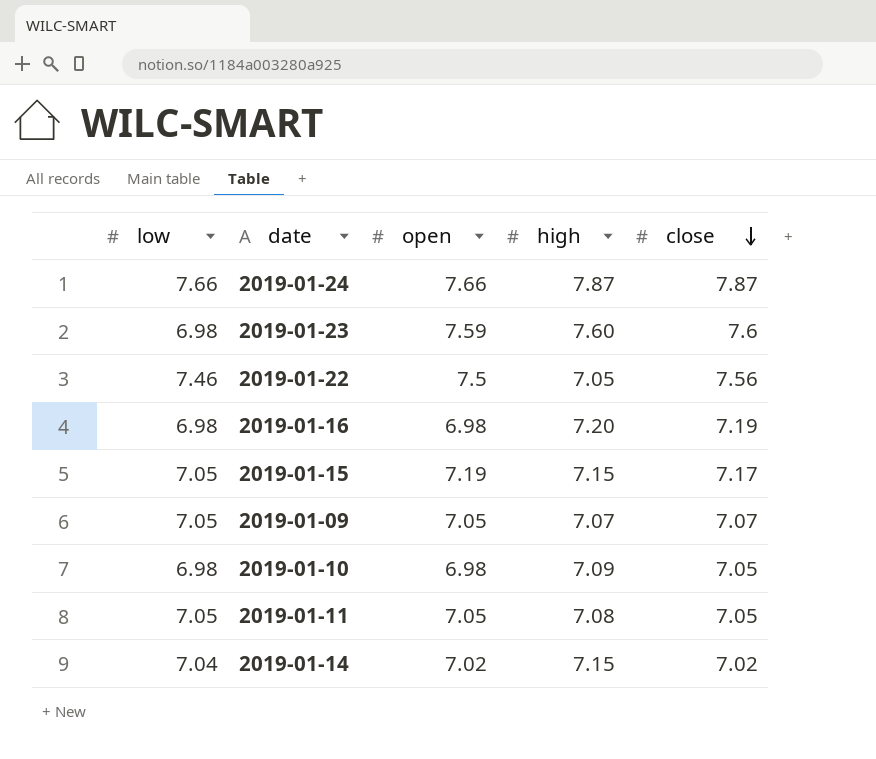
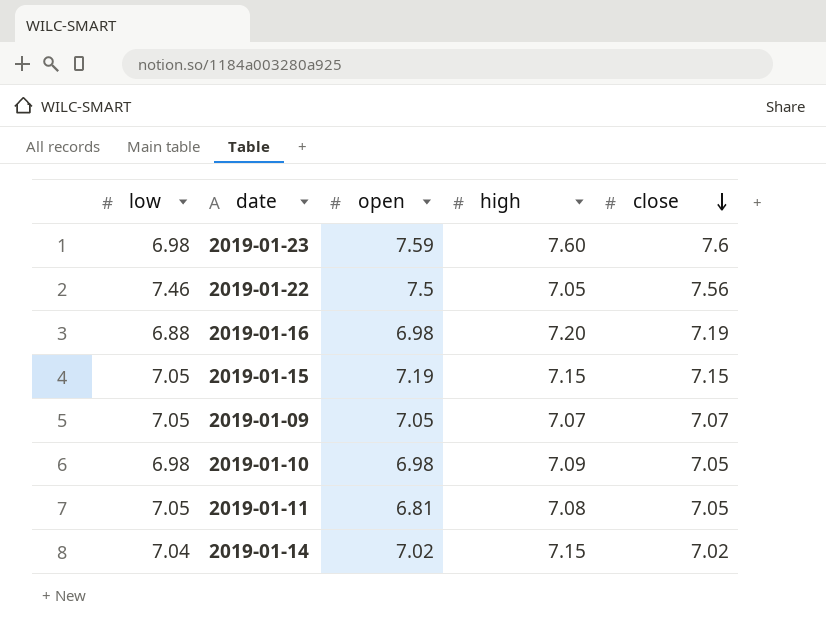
row 2019-01-24: 7.66 | 7.66 | 7.87 | 7.87 -> none
2019-01-16 | low: 6.98 -> 6.88
2019-01-15 | close: 7.17 -> 7.15
2019-01-11 | open: 7.05 -> 6.81

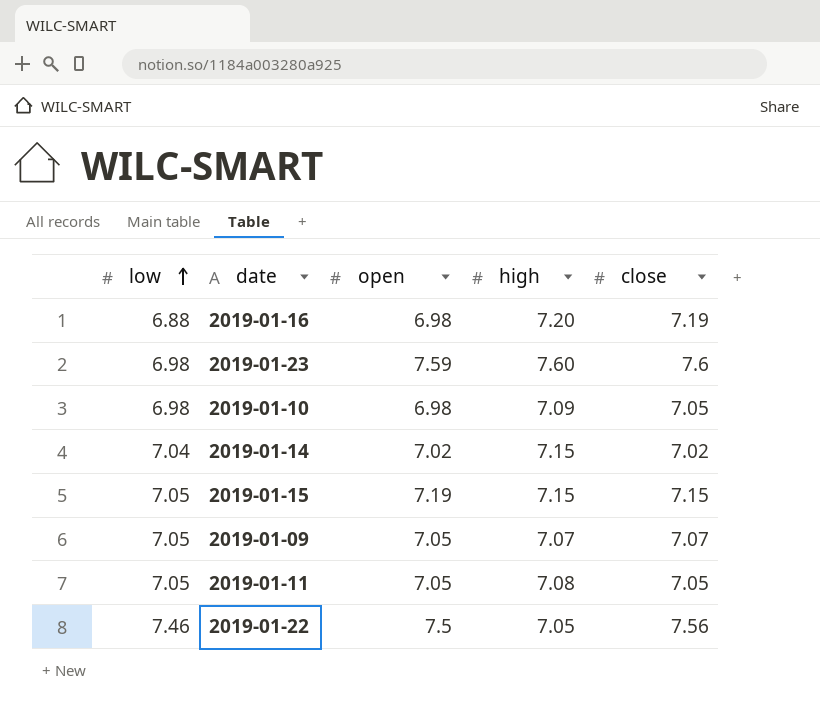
row order: close descending -> low ascending
2019-01-11 | open: 6.81 -> 7.05

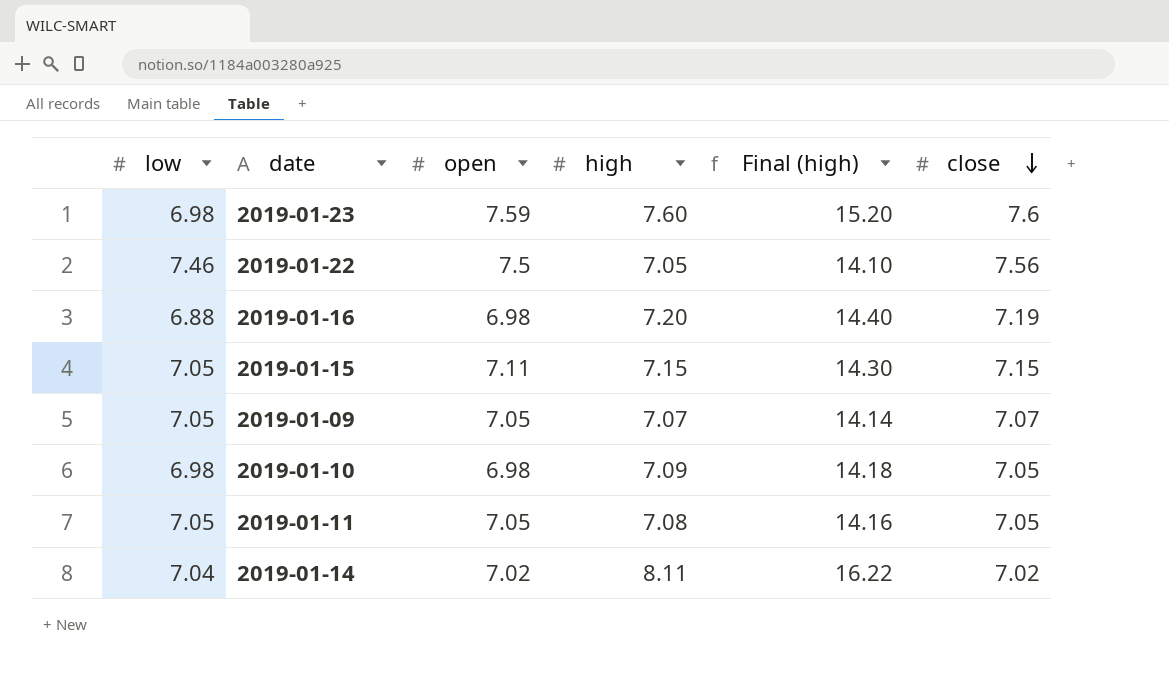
row order: low ascending -> close descending
column Final (high) | formula: none -> [high] * 2
2019-01-15 | open: 7.19 -> 7.11
2019-01-14 | high: 7.15 -> 8.11

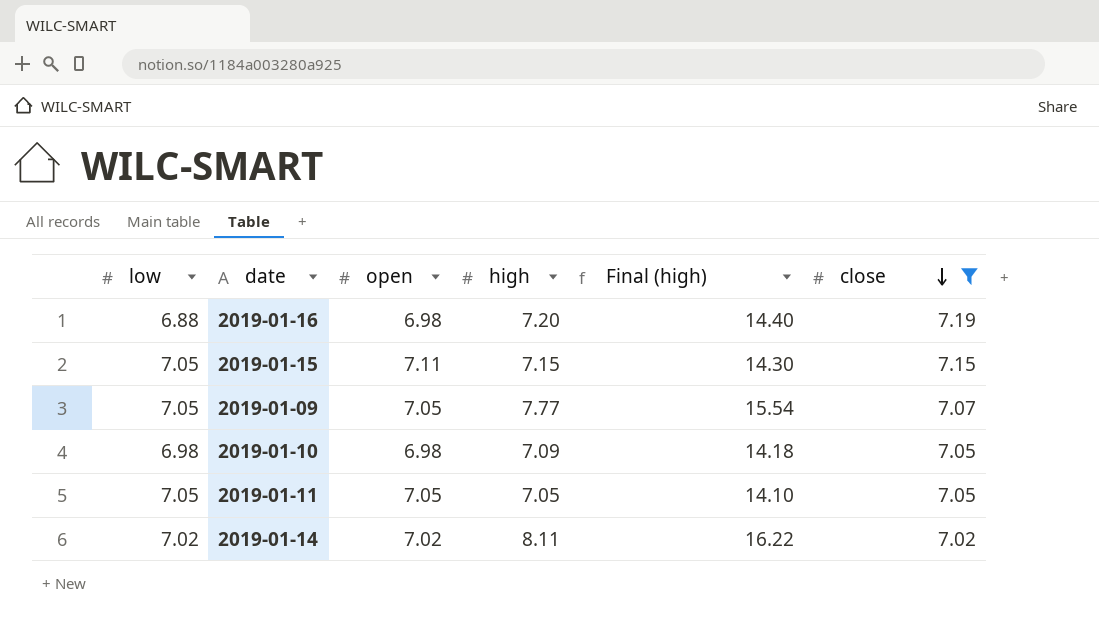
filter: none -> close <= 7.19
2019-01-09 | high: 7.07 -> 7.77
2019-01-09 | Final (high): 14.14 -> 15.54
2019-01-11 | high: 7.08 -> 7.05
2019-01-11 | Final (high): 14.16 -> 14.10
2019-01-14 | low: 7.04 -> 7.02

